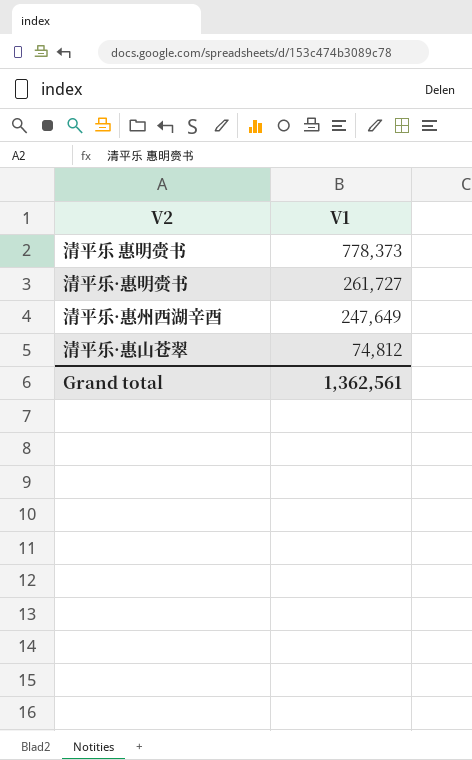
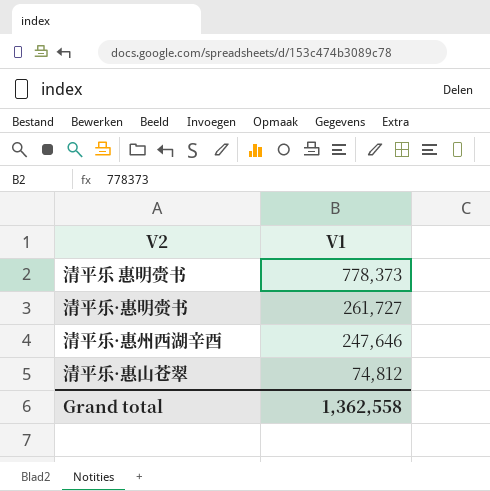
清平乐·惠州西湖辛酉 | V1: 247,649 -> 247,646
Grand total | V1: 1,362,561 -> 1,362,558

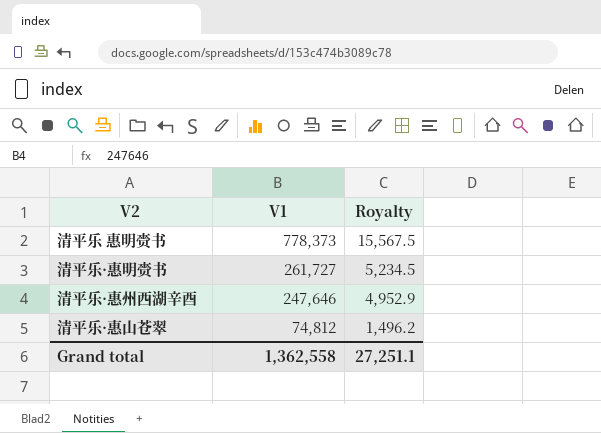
column Royalty | formula: none -> [V1] * 0.02

